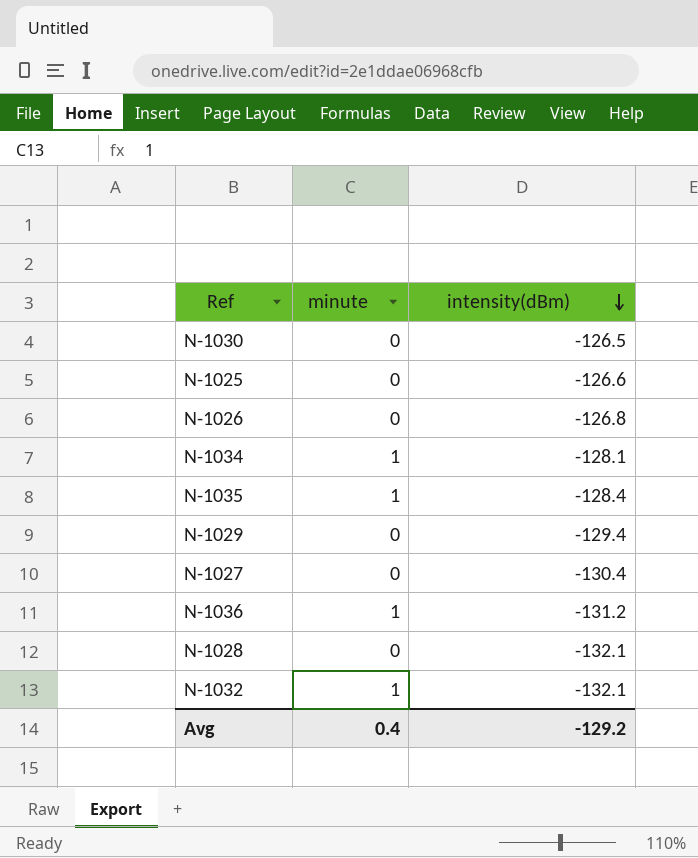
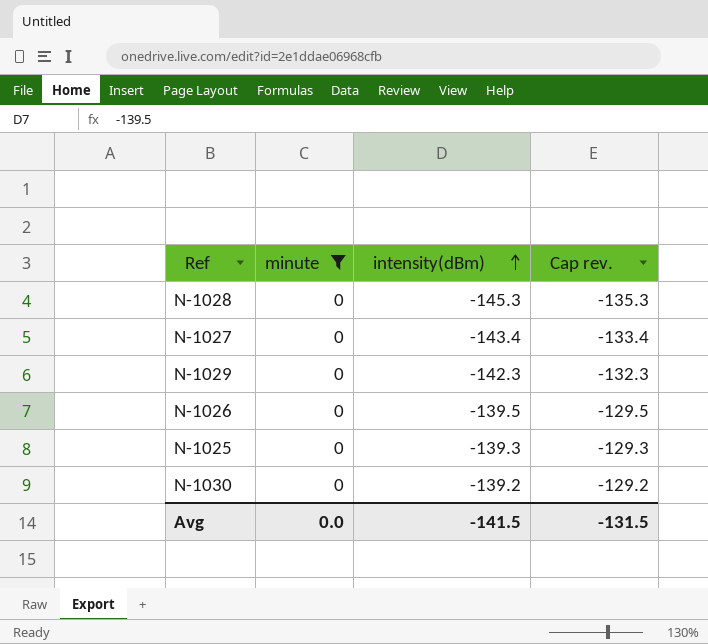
filter: none -> minute = 0
row order: intensity(dBm) descending -> intensity(dBm) ascending
column Cap rev. | formula: none -> [intensity(dBm)] + 10
N-1028 | intensity(dBm): -132.1 -> -145.3
N-1027 | intensity(dBm): -130.4 -> -143.4
N-1029 | intensity(dBm): -129.4 -> -142.3
N-1026 | intensity(dBm): -126.8 -> -139.5
N-1025 | intensity(dBm): -126.6 -> -139.3
N-1030 | intensity(dBm): -126.5 -> -139.2
Avg | minute: 0.4 -> 0.0
Avg | intensity(dBm): -129.2 -> -141.5

